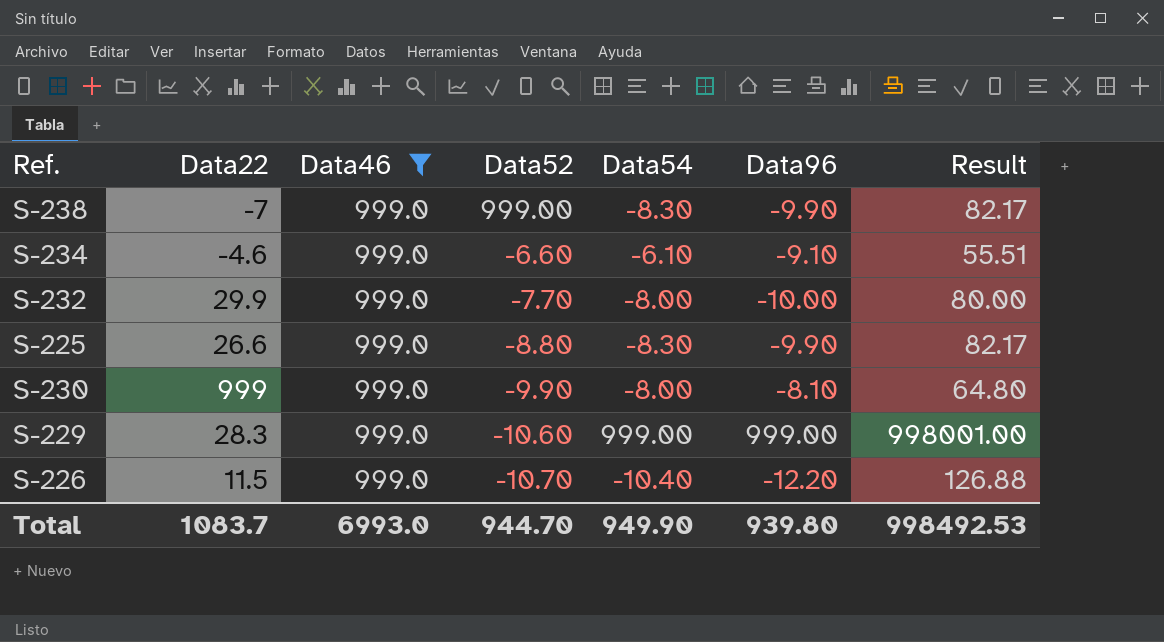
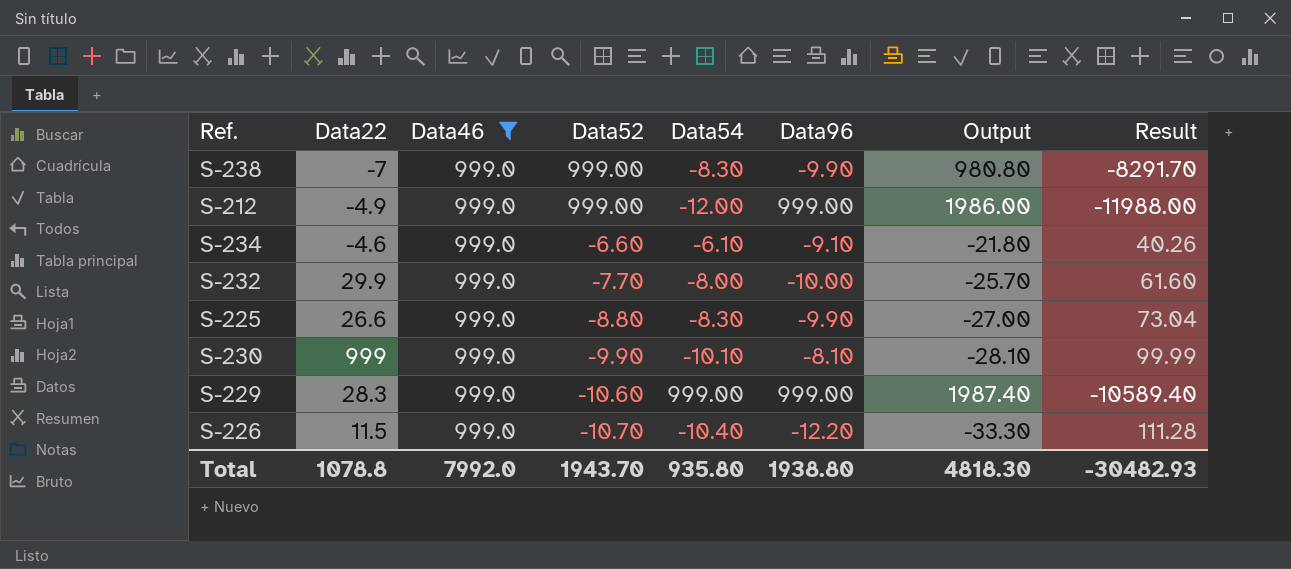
column Output | formula: none -> [Data52] + [Data54] + [Data96]
column Result | formula: [Data54] * [Data96] -> [Data52] * [Data54]
row S-212: none -> -4.9 | 999.0 | 999.00 | -12.00 | 999.00 | 1986.00 | -11988.00
S-230 | Data54: -8.00 -> -10.10
Total | Data22: 1083.7 -> 1078.8
Total | Data46: 6993.0 -> 7992.0
Total | Data52: 944.70 -> 1943.70
Total | Data54: 949.90 -> 935.80
Total | Data96: 939.80 -> 1938.80
Total | Result: 998492.53 -> -30482.93

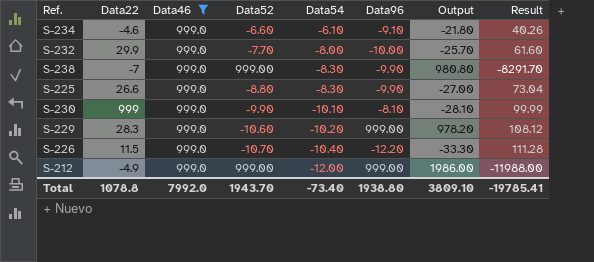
row order: Data52 descending -> Data54 descending
S-229 | Data54: 999.00 -> -10.20
S-229 | Output: 1987.40 -> 978.20
S-229 | Result: -10589.40 -> 108.12
Total | Data54: 935.80 -> -73.40
Total | Output: 4818.30 -> 3809.10
Total | Result: -30482.93 -> -19785.41

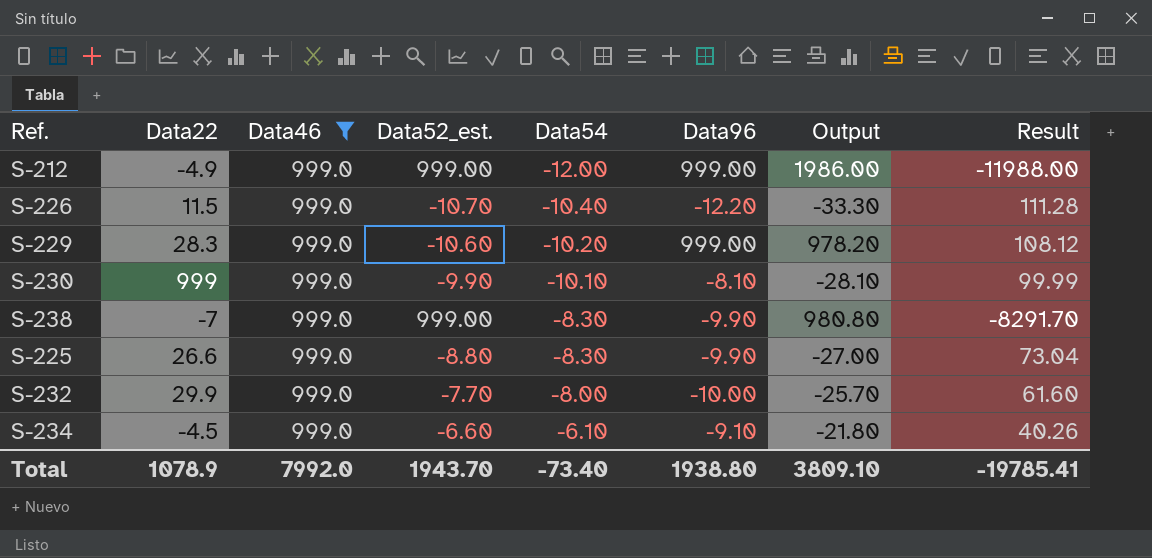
row order: Data54 descending -> Data54 ascending
column name: Data52 -> Data52_est.
S-234 | Data22: -4.6 -> -4.5
Total | Data22: 1078.8 -> 1078.9

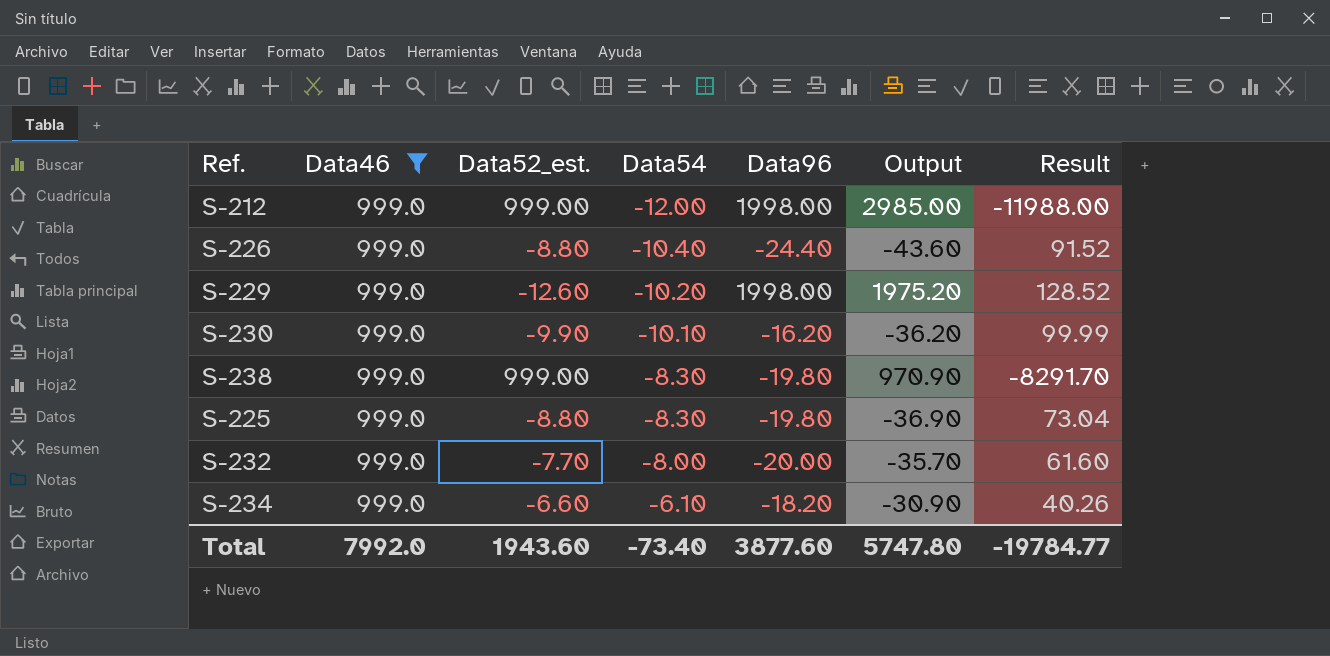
column Data22 | position: 2 -> none
S-212 | Data96: 999.00 -> 1998.00
S-212 | Output: 1986.00 -> 2985.00
S-226 | Data52_est.: -10.70 -> -8.80
S-226 | Data96: -12.20 -> -24.40
S-226 | Output: -33.30 -> -43.60
S-226 | Result: 111.28 -> 91.52
S-229 | Data52_est.: -10.60 -> -12.60
S-229 | Data96: 999.00 -> 1998.00
S-229 | Output: 978.20 -> 1975.20
S-229 | Result: 108.12 -> 128.52
S-230 | Data96: -8.10 -> -16.20
S-230 | Output: -28.10 -> -36.20
S-238 | Data96: -9.90 -> -19.80
S-238 | Output: 980.80 -> 970.90
S-225 | Data96: -9.90 -> -19.80
S-225 | Output: -27.00 -> -36.90
S-232 | Data96: -10.00 -> -20.00
S-232 | Output: -25.70 -> -35.70
S-234 | Data96: -9.10 -> -18.20
S-234 | Output: -21.80 -> -30.90
Total | Data52_est.: 1943.70 -> 1943.60
Total | Data96: 1938.80 -> 3877.60
Total | Output: 3809.10 -> 5747.80
Total | Result: -19785.41 -> -19784.77

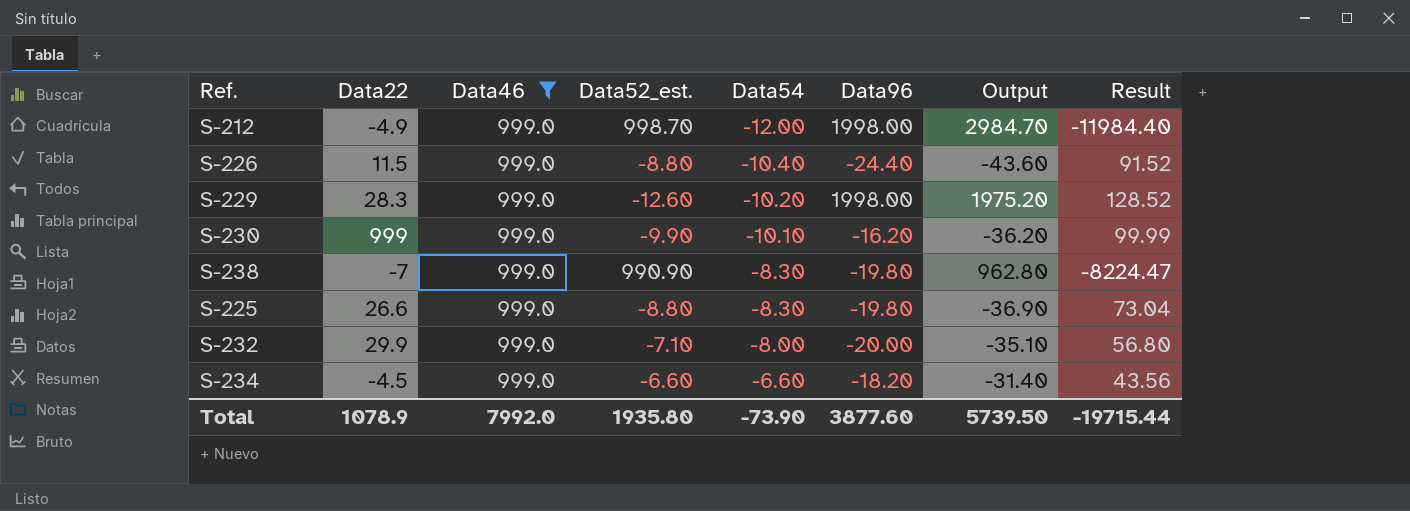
column Data22 | position: none -> 2
S-212 | Data52_est.: 999.00 -> 998.70
S-212 | Output: 2985.00 -> 2984.70
S-212 | Result: -11988.00 -> -11984.40
S-238 | Data52_est.: 999.00 -> 990.90
S-238 | Output: 970.90 -> 962.80
S-238 | Result: -8291.70 -> -8224.47
S-232 | Data52_est.: -7.70 -> -7.10
S-232 | Output: -35.70 -> -35.10
S-232 | Result: 61.60 -> 56.80
S-234 | Data54: -6.10 -> -6.60
S-234 | Output: -30.90 -> -31.40
S-234 | Result: 40.26 -> 43.56
Total | Data52_est.: 1943.60 -> 1935.80
Total | Data54: -73.40 -> -73.90
Total | Output: 5747.80 -> 5739.50
Total | Result: -19784.77 -> -19715.44

